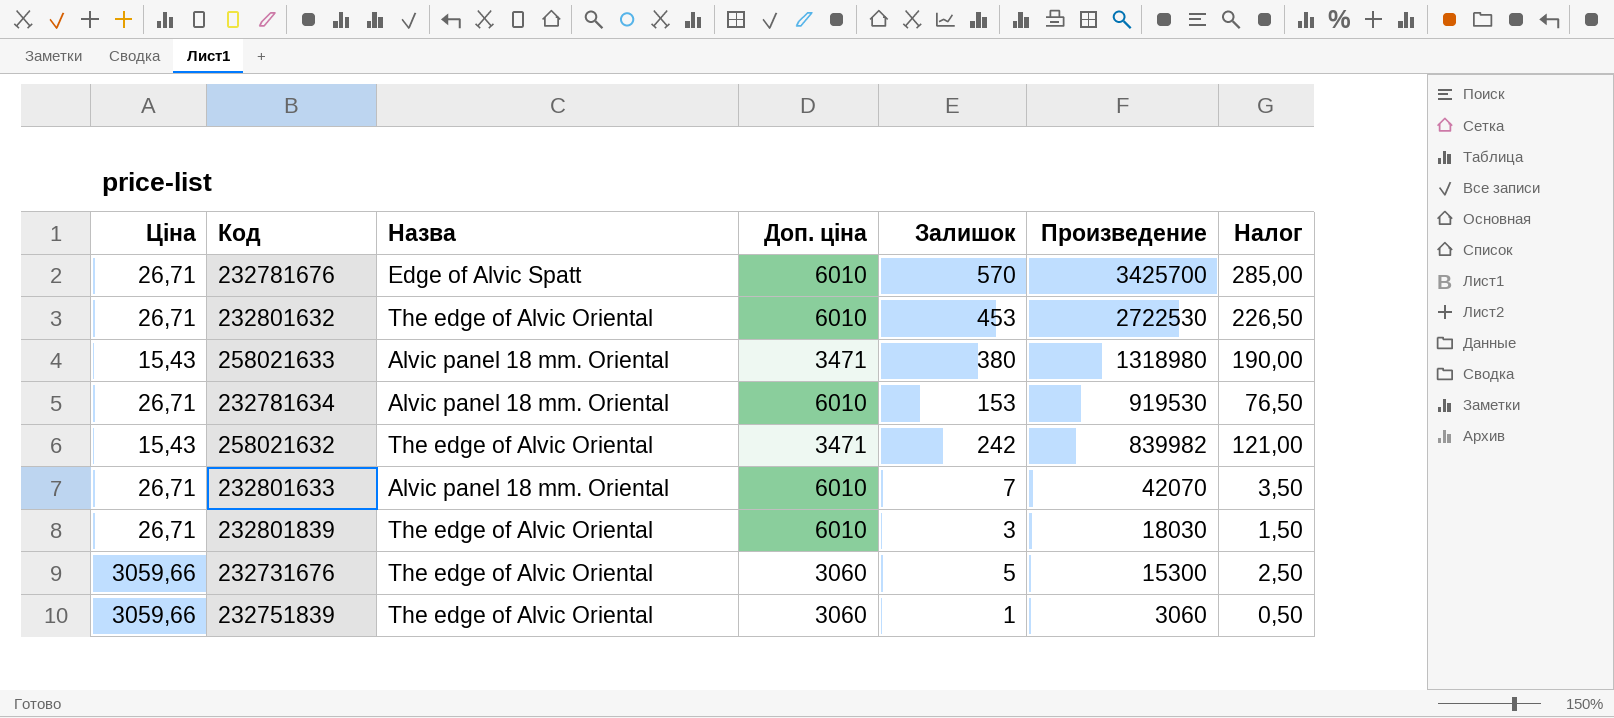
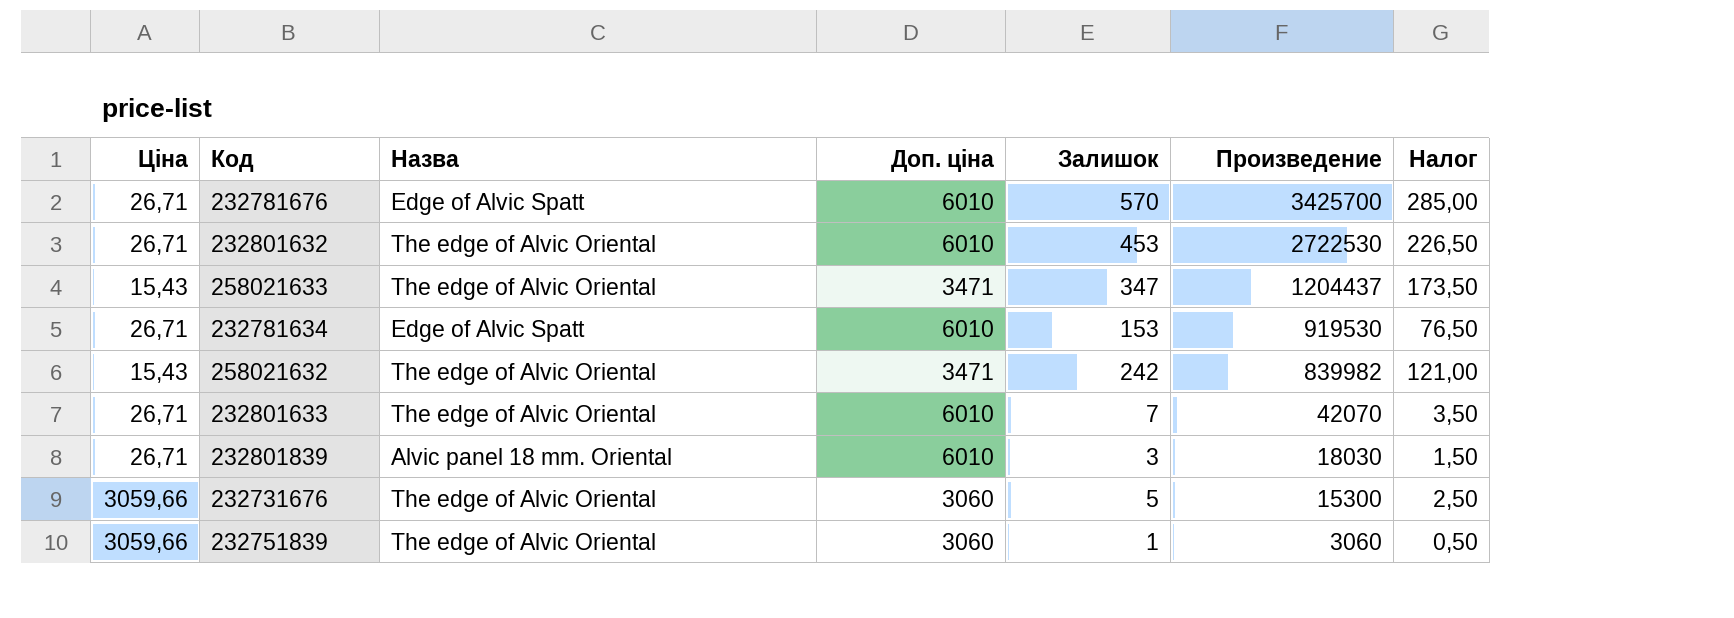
258021633 | Назва: Alvic panel 18 mm. Oriental -> The edge of Alvic Oriental
258021633 | Залишок: 380 -> 347
258021633 | Произведение: 1318980 -> 1204437
258021633 | Налог: 190,00 -> 173,50
232781634 | Назва: Alvic panel 18 mm. Oriental -> Edge of Alvic Spatt
232801633 | Назва: Alvic panel 18 mm. Oriental -> The edge of Alvic Oriental
232801839 | Назва: The edge of Alvic Oriental -> Alvic panel 18 mm. Oriental

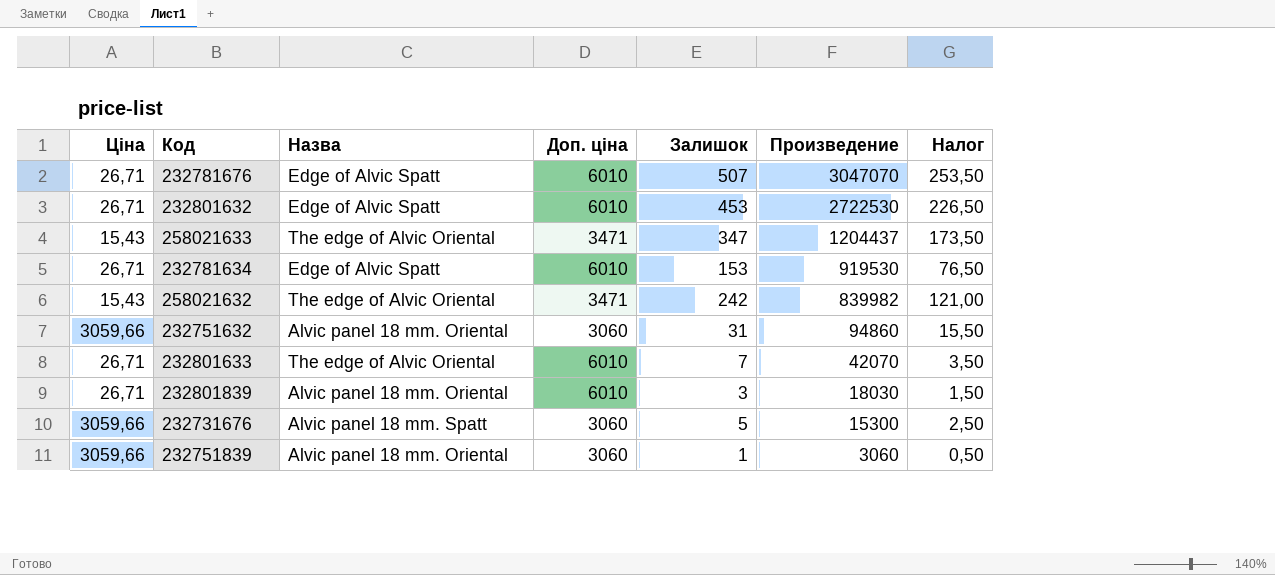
232781676 | Залишок: 570 -> 507
232781676 | Произведение: 3425700 -> 3047070
232781676 | Налог: 285,00 -> 253,50
232801632 | Назва: The edge of Alvic Oriental -> Edge of Alvic Spatt
row 232751632: none -> 3059,66 | Alvic panel 18 mm. Oriental | 3060 | 31 | 94860 | 15,50
232731676 | Назва: The edge of Alvic Oriental -> Alvic panel 18 mm. Spatt
232751839 | Назва: The edge of Alvic Oriental -> Alvic panel 18 mm. Oriental

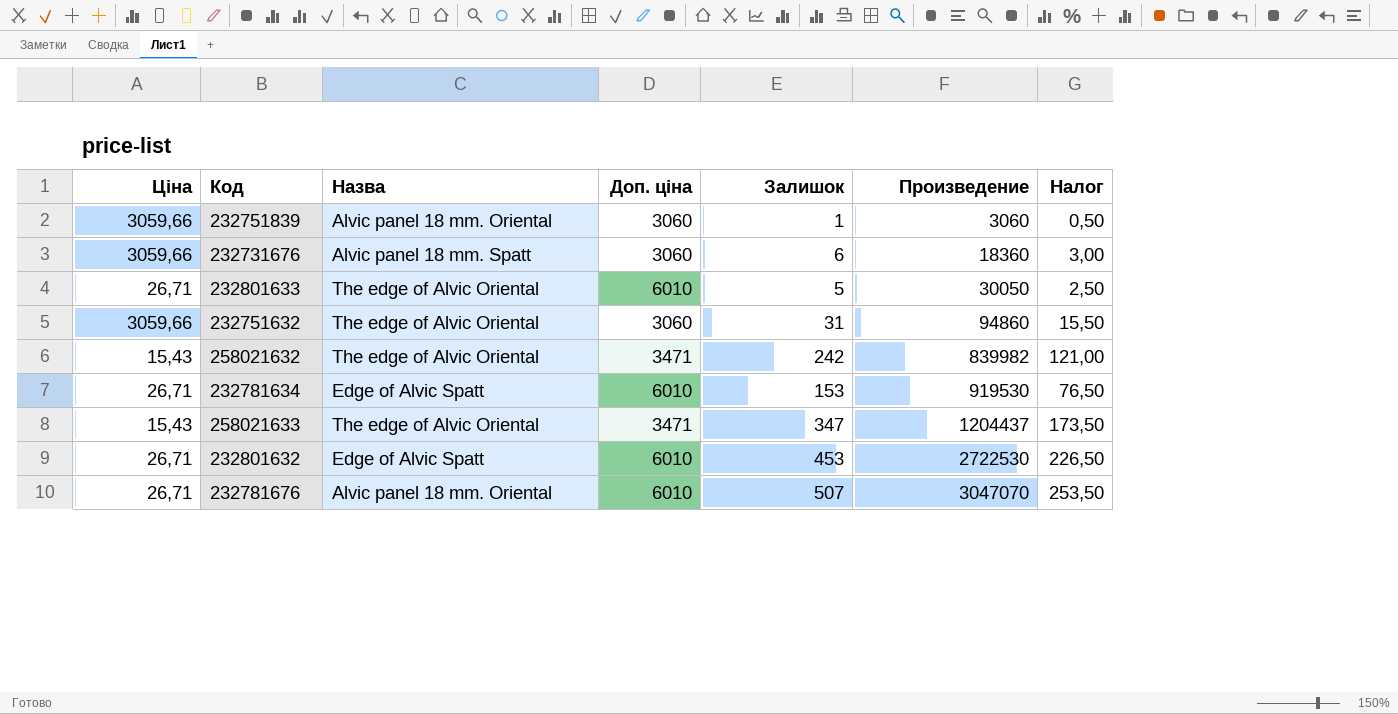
row order: Произведение descending -> Произведение ascending
row 232801839: 26,71 | Alvic panel 18 mm. Oriental | 6010 | 3 | 18030 | 1,50 -> none
232731676 | Залишок: 5 -> 6
232731676 | Произведение: 15300 -> 18360
232731676 | Налог: 2,50 -> 3,00
232801633 | Залишок: 7 -> 5
232801633 | Произведение: 42070 -> 30050
232801633 | Налог: 3,50 -> 2,50
232751632 | Назва: Alvic panel 18 mm. Oriental -> The edge of Alvic Oriental
232781676 | Назва: Edge of Alvic Spatt -> Alvic panel 18 mm. Oriental

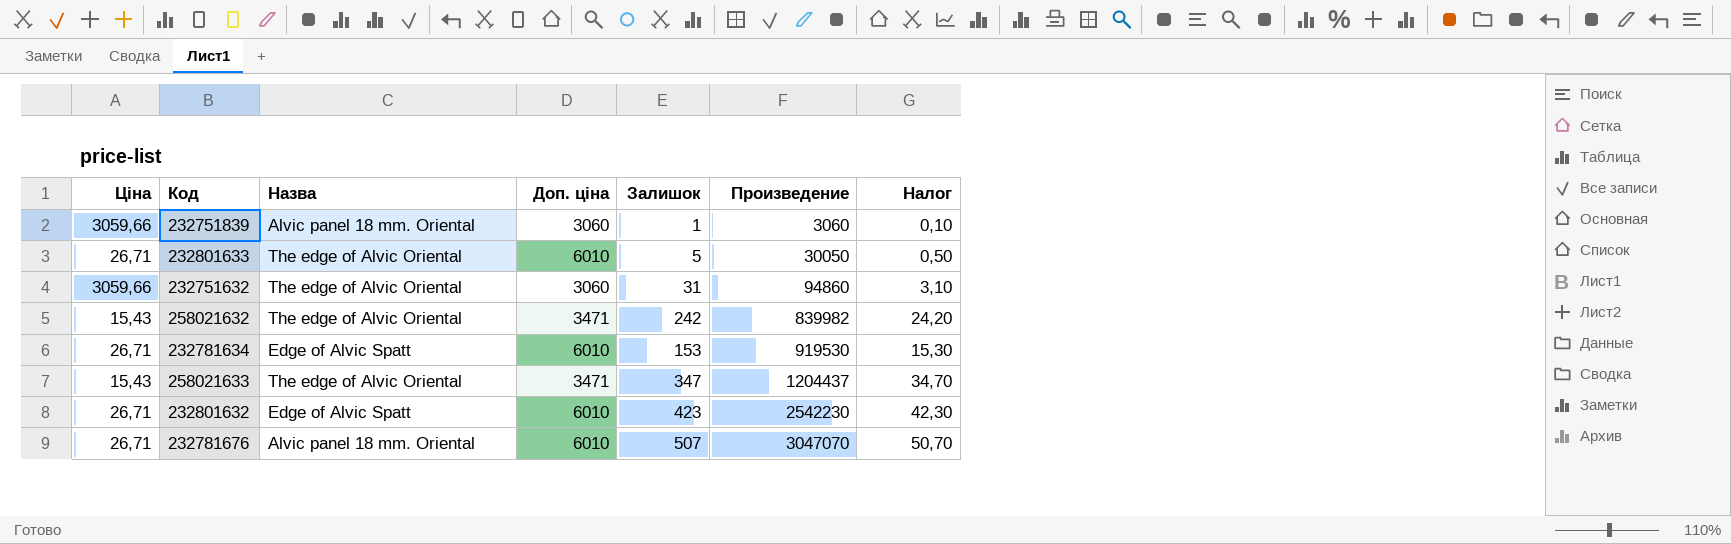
column Налог | formula: [Залишок] * 0,5 -> [Залишок] * 0,1
row 232731676: 3059,66 | Alvic panel 18 mm. Spatt | 3060 | 6 | 18360 | 3,00 -> none
232801632 | Залишок: 453 -> 423
232801632 | Произведение: 2722530 -> 2542230

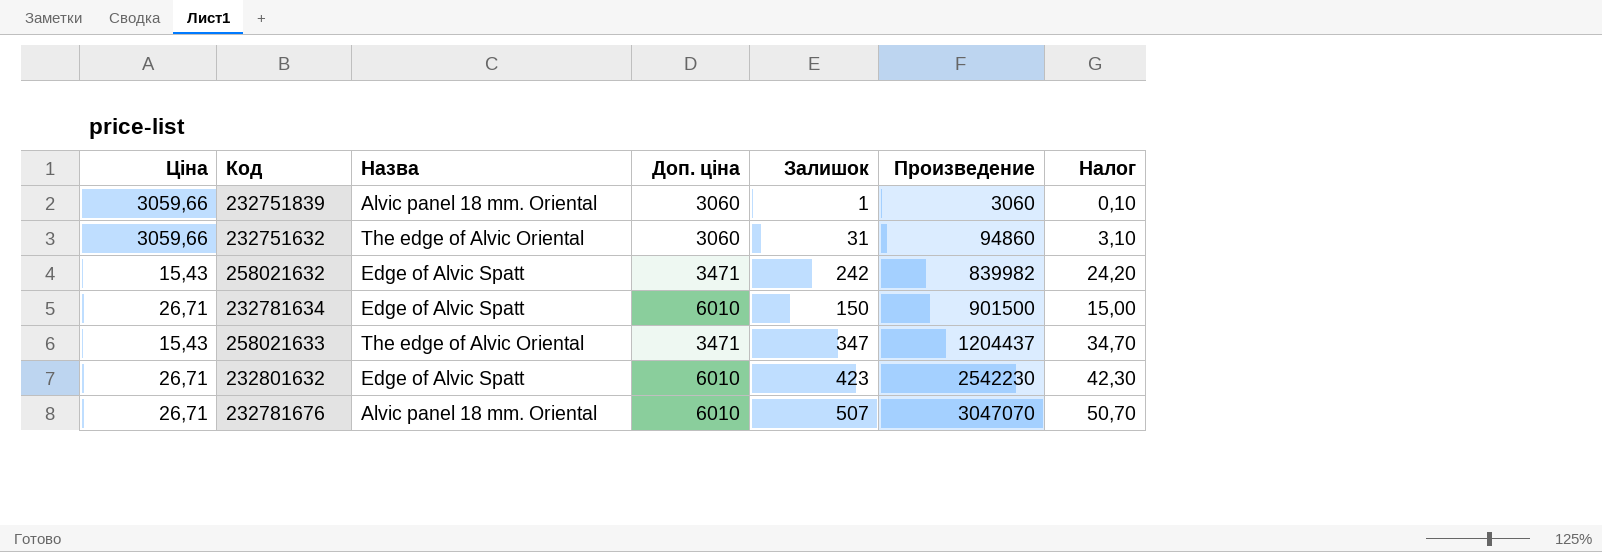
row 232801633: 26,71 | The edge of Alvic Oriental | 6010 | 5 | 30050 | 0,50 -> none
258021632 | Назва: The edge of Alvic Oriental -> Edge of Alvic Spatt
232781634 | Залишок: 153 -> 150
232781634 | Произведение: 919530 -> 901500
232781634 | Налог: 15,30 -> 15,00

